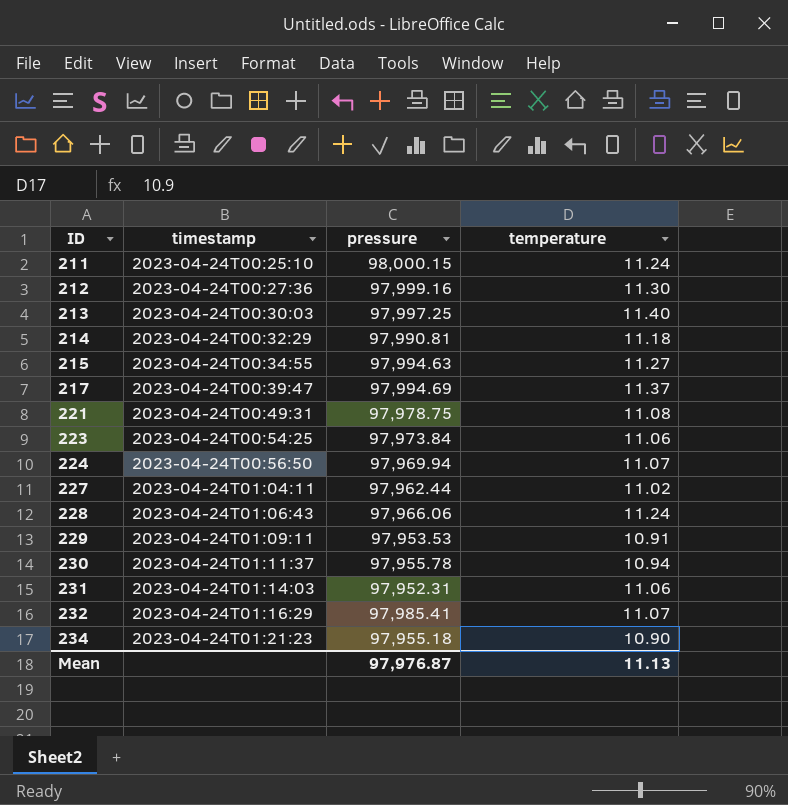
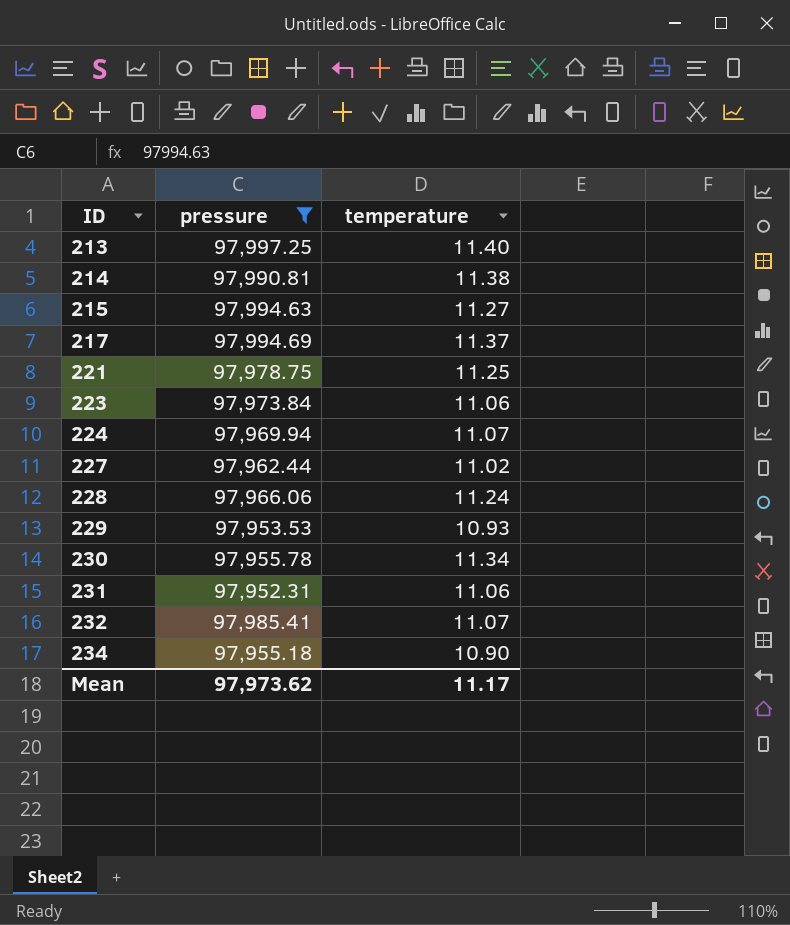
filter: none -> pressure <= 97,997.25
column timestamp | position: 2 -> none
214 | temperature: 11.18 -> 11.38
221 | temperature: 11.08 -> 11.25
229 | temperature: 10.91 -> 10.93
230 | temperature: 10.94 -> 11.34
Mean | pressure: 97,976.87 -> 97,973.62
Mean | temperature: 11.13 -> 11.17

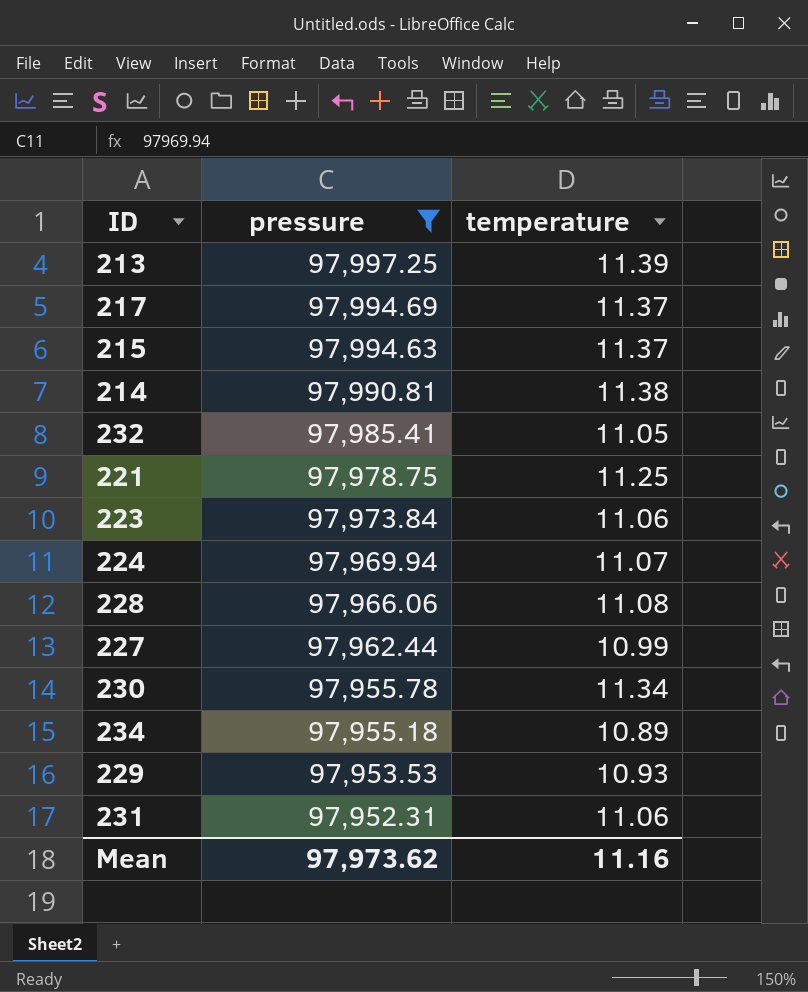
row order: ID ascending -> pressure descending
213 | temperature: 11.40 -> 11.39
215 | temperature: 11.27 -> 11.37
232 | temperature: 11.07 -> 11.05
228 | temperature: 11.24 -> 11.08
227 | temperature: 11.02 -> 10.99
234 | temperature: 10.90 -> 10.89
Mean | temperature: 11.17 -> 11.16

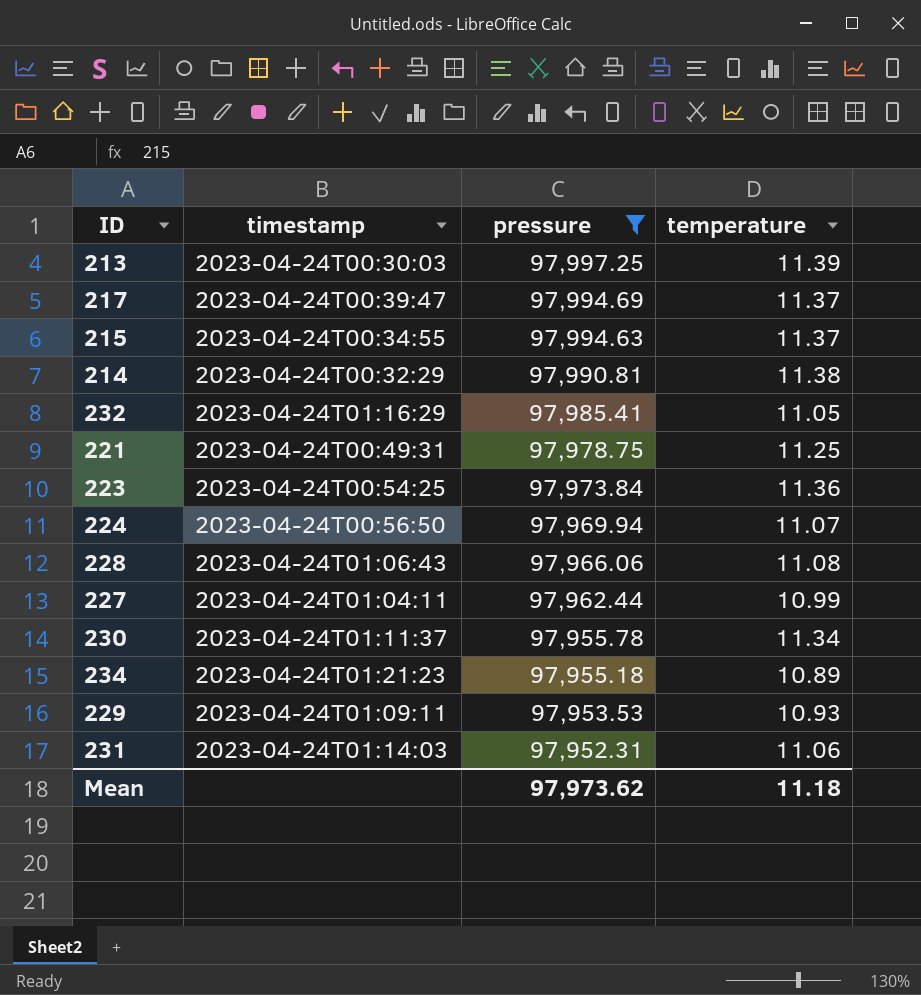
column timestamp | position: none -> 2
223 | temperature: 11.06 -> 11.36
Mean | temperature: 11.16 -> 11.18

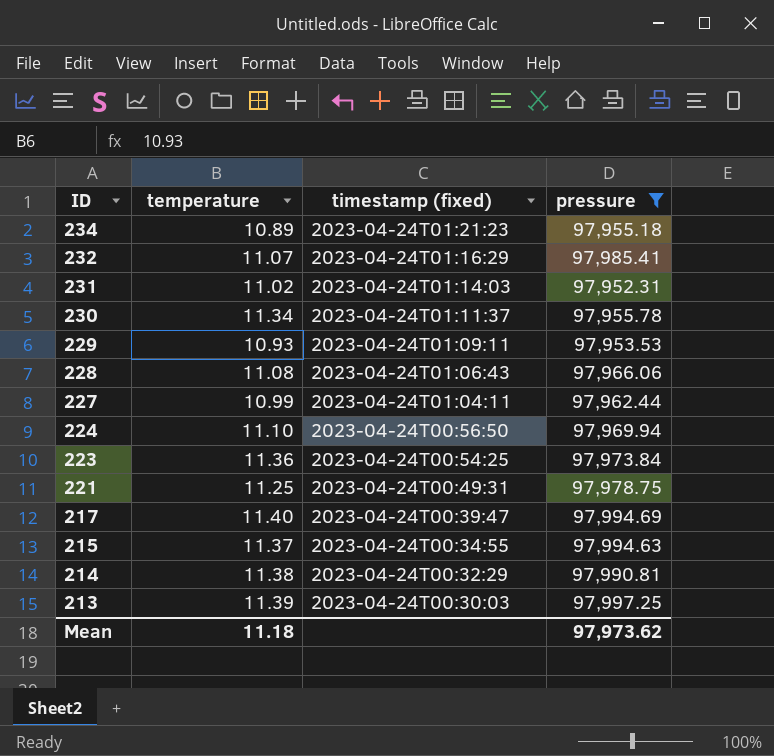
row order: pressure descending -> ID descending
column temperature | position: 4 -> 2
column name: timestamp -> timestamp (fixed)
232 | temperature: 11.05 -> 11.07
231 | temperature: 11.06 -> 11.02
224 | temperature: 11.07 -> 11.10
217 | temperature: 11.37 -> 11.40

